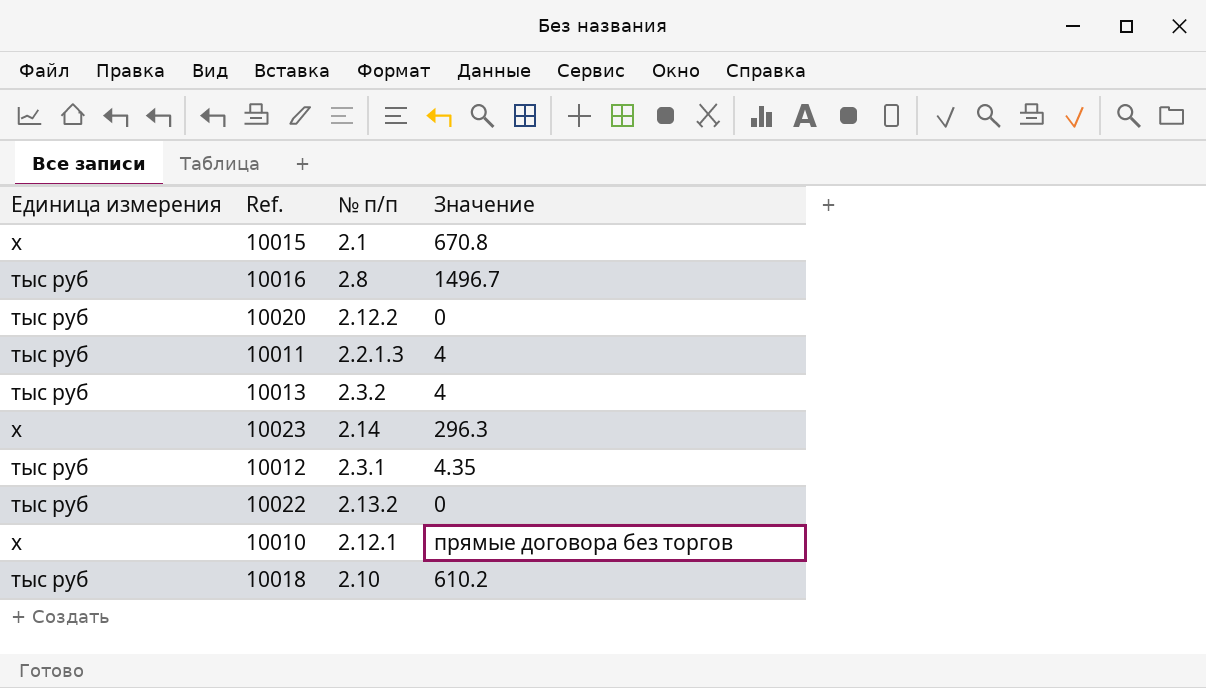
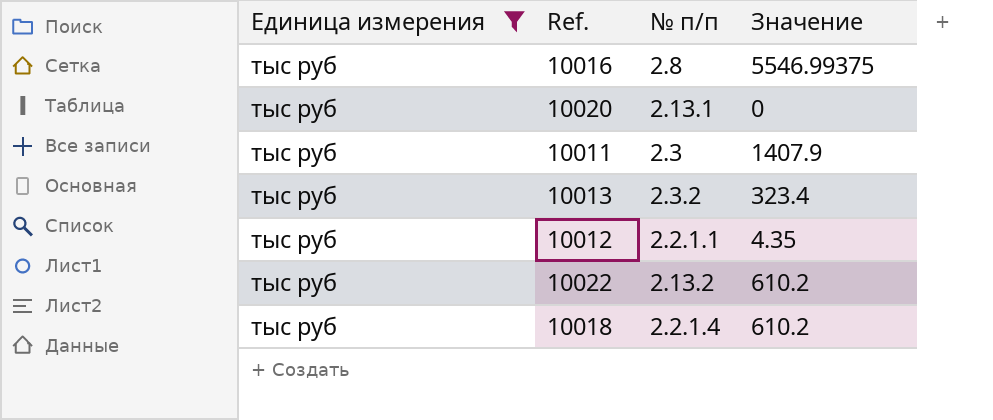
filter: none -> Единица измерения = тыс руб
10016 | Значение: 1496.7 -> 5546.99375
10020 | № п/п: 2.12.2 -> 2.13.1
10011 | № п/п: 2.2.1.3 -> 2.3
10011 | Значение: 4 -> 1407.9
10013 | Значение: 4 -> 323.4
10012 | № п/п: 2.3.1 -> 2.2.1.1
10022 | Значение: 0 -> 610.2
10018 | № п/п: 2.10 -> 2.2.1.4

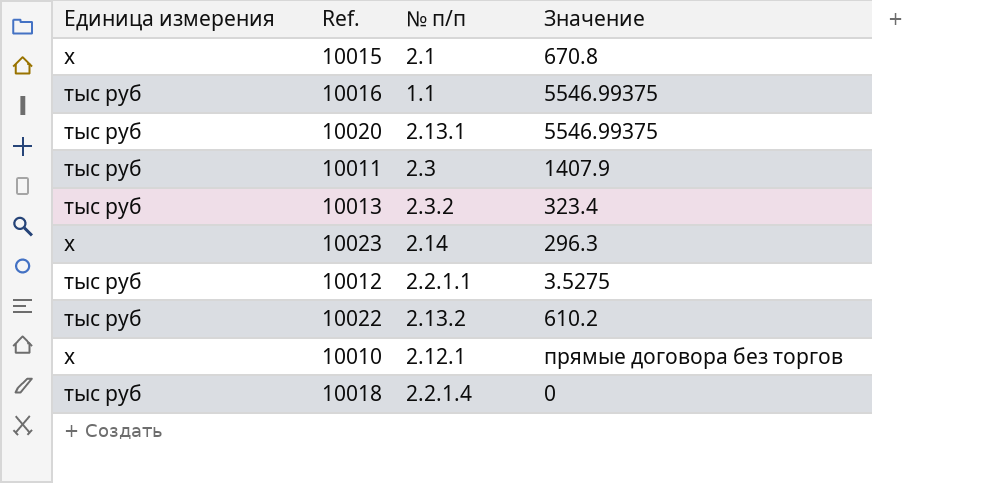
filter: Единица измерения = тыс руб -> none
10016 | № п/п: 2.8 -> 1.1
10020 | Значение: 0 -> 5546.99375
10012 | Значение: 4.35 -> 3.5275
10018 | Значение: 610.2 -> 0

